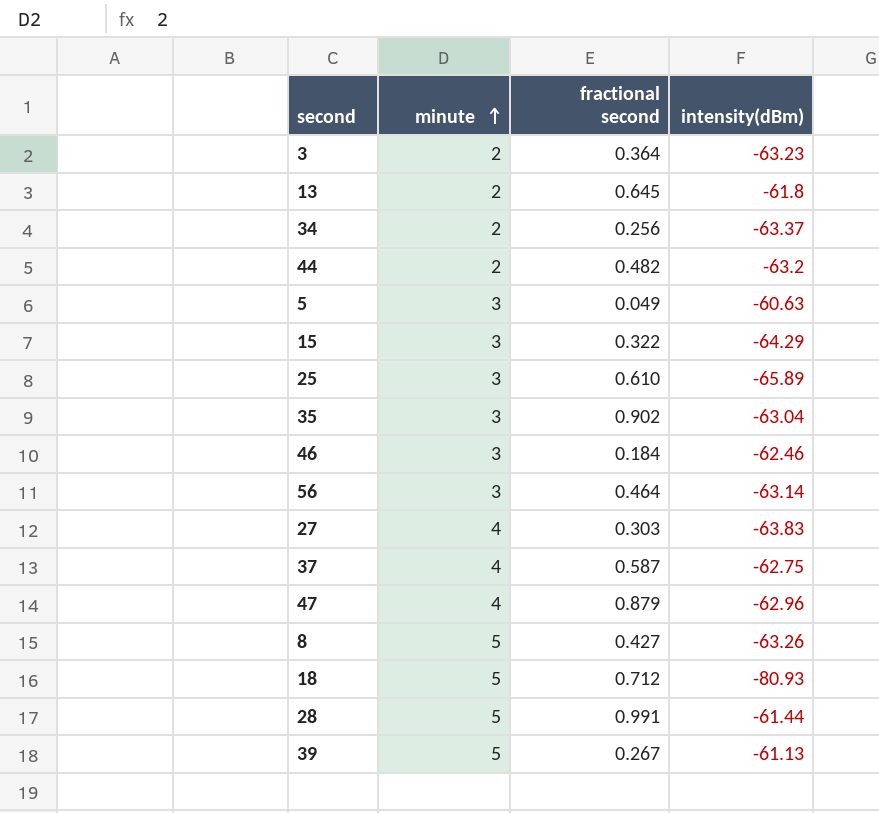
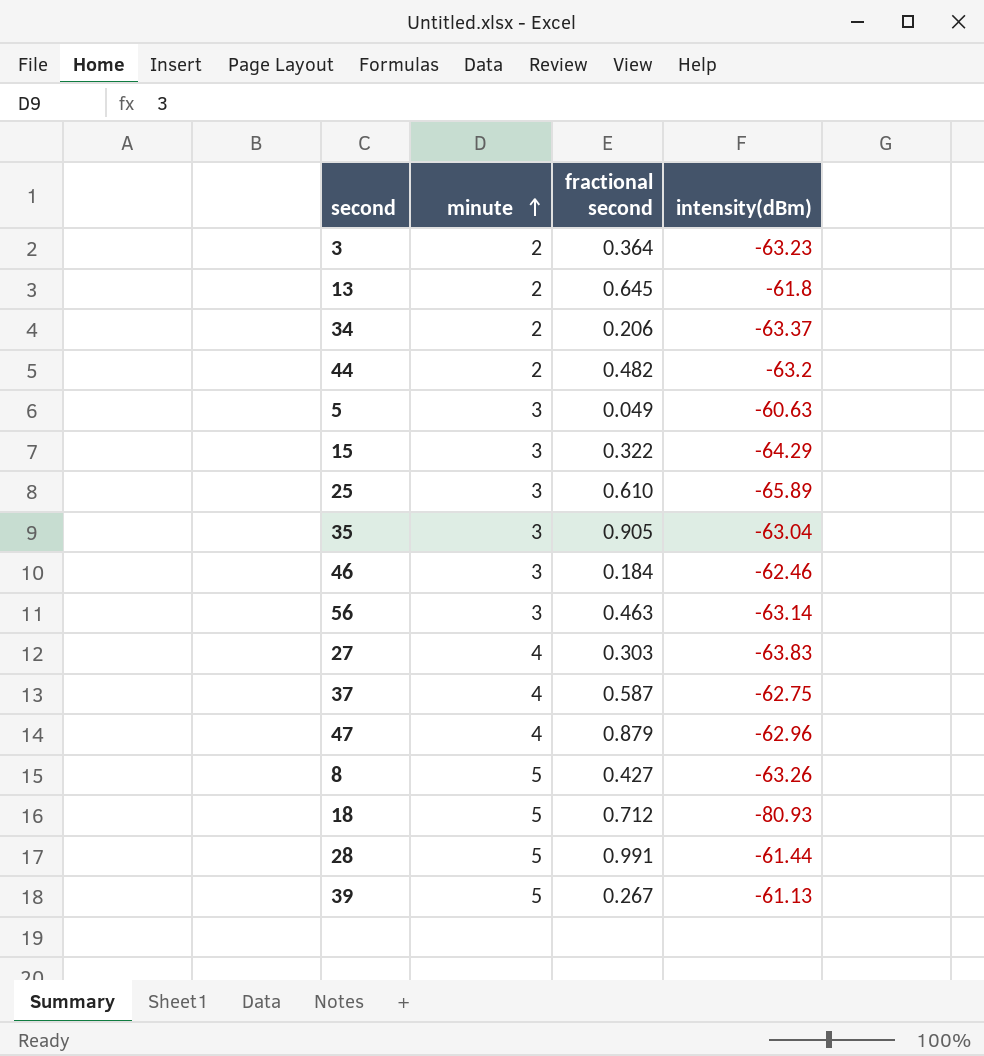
34 | fractional second: 0.256 -> 0.206
35 | fractional second: 0.902 -> 0.905
56 | fractional second: 0.464 -> 0.463

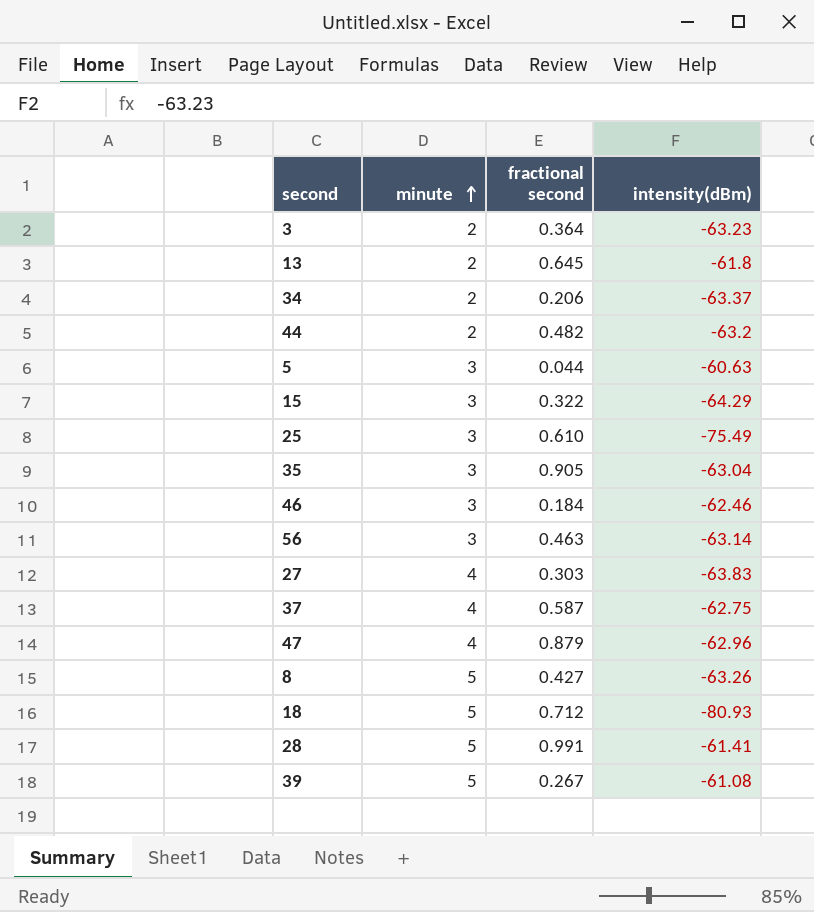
5 | fractional second: 0.049 -> 0.044
25 | intensity(dBm): -65.89 -> -75.49
28 | intensity(dBm): -61.44 -> -61.41
39 | intensity(dBm): -61.13 -> -61.08

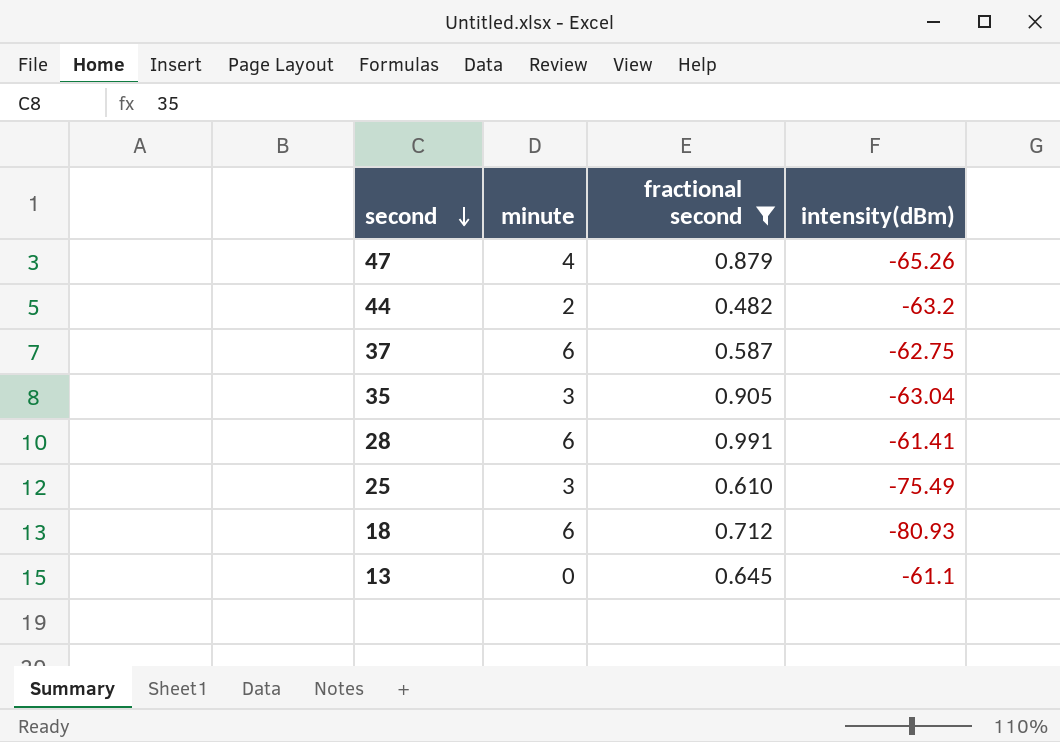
filter: none -> fractional second >= 0.482
row order: minute ascending -> second descending
47 | intensity(dBm): -62.96 -> -65.26
37 | minute: 4 -> 6
28 | minute: 5 -> 6
18 | minute: 5 -> 6
13 | minute: 2 -> 0
13 | intensity(dBm): -61.8 -> -61.1

